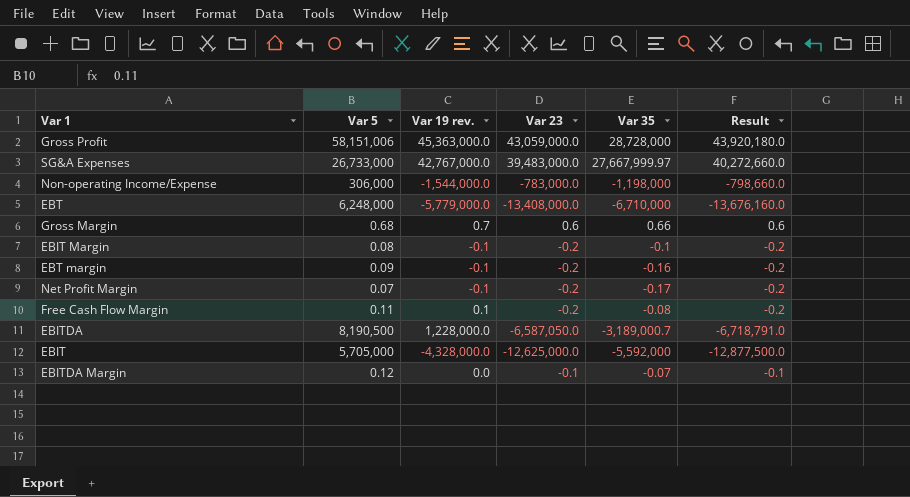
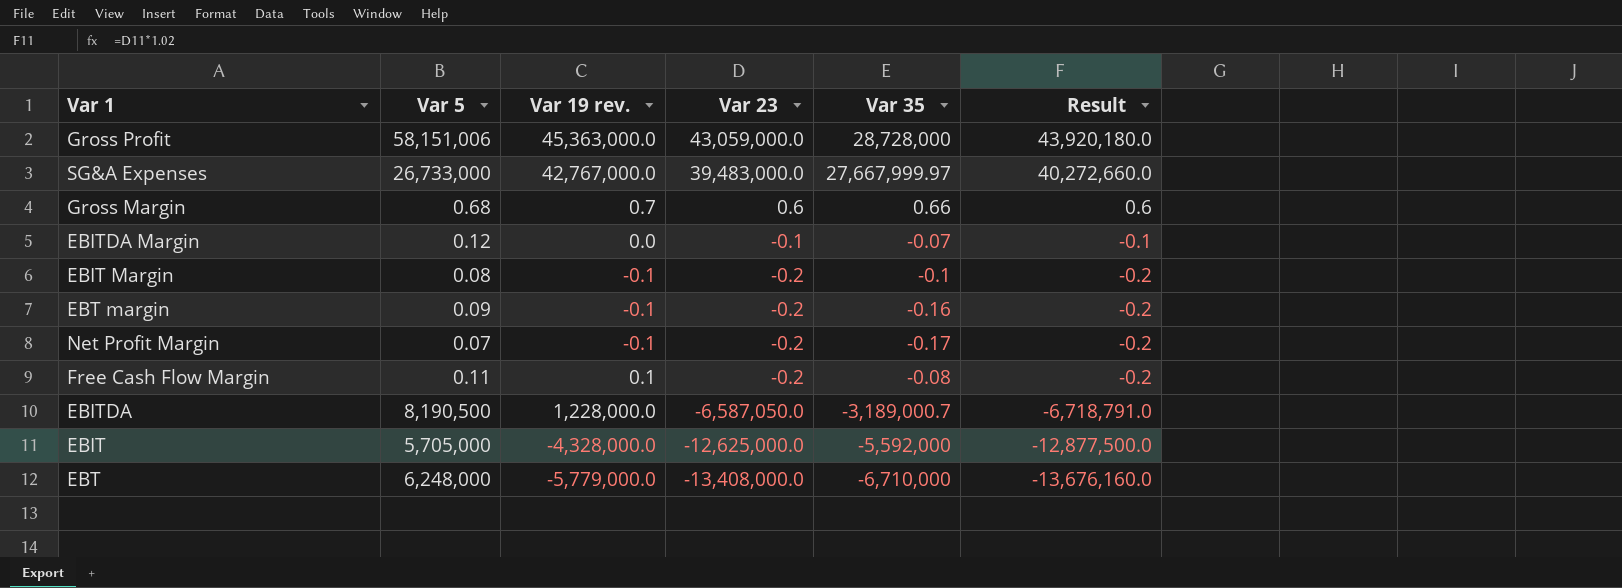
row order: none -> Var 23 descending
row Non-operating Income/Expense: 306,000 | -1,544,000.0 | -783,000.0 | -1,198,000 | -798,660.0 -> none

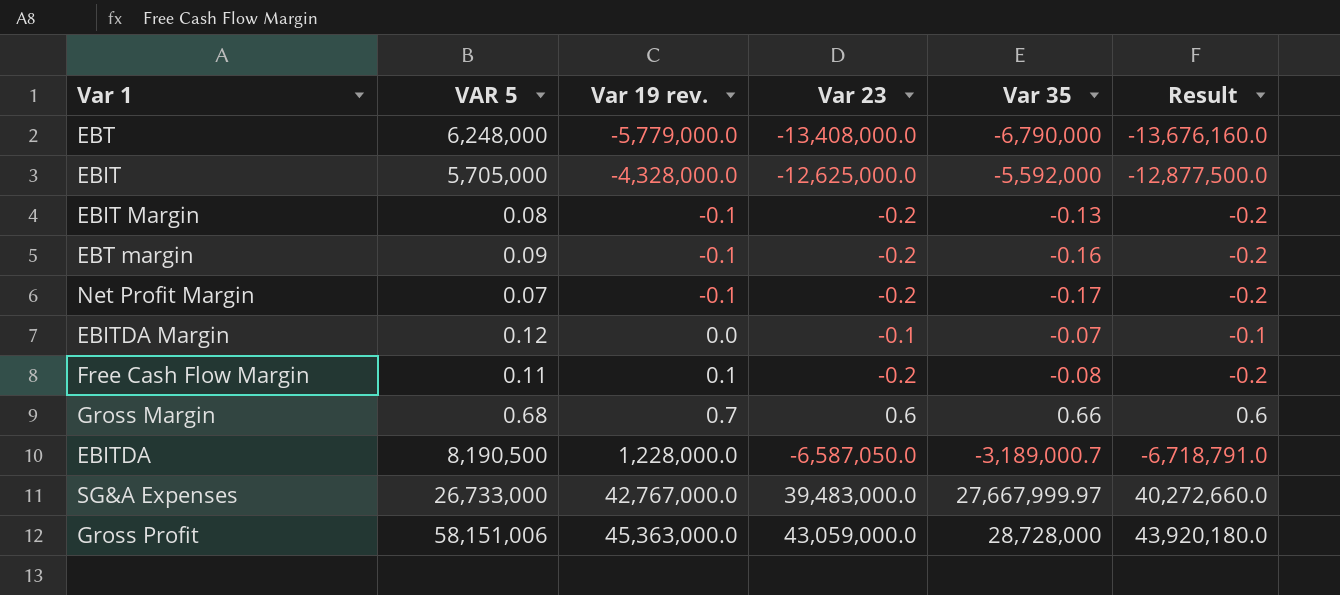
row order: Var 23 descending -> Var 19 rev. ascending
column name: Var 5 -> VAR 5
EBT | Var 35: -6,710,000 -> -6,790,000
EBIT Margin | Var 35: -0.1 -> -0.13

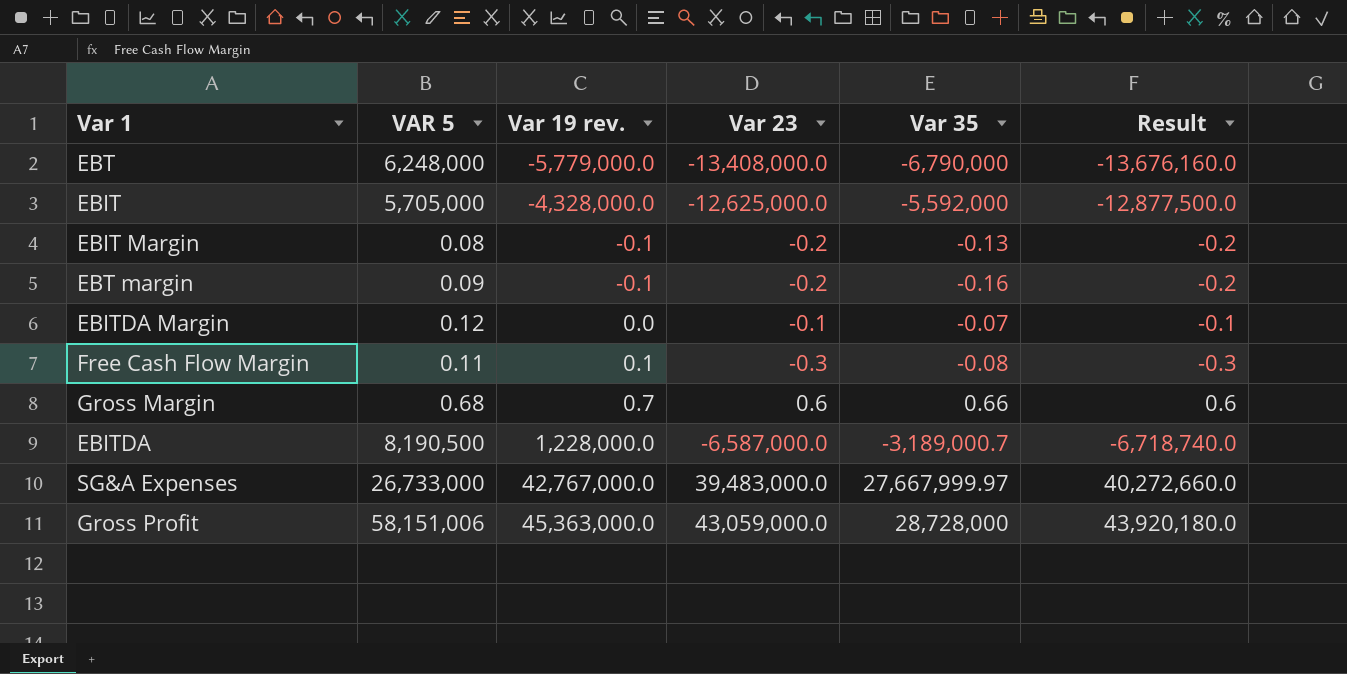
row Net Profit Margin: 0.07 | -0.1 | -0.2 | -0.17 | -0.2 -> none
Free Cash Flow Margin | Var 23: -0.2 -> -0.3
Free Cash Flow Margin | Result: -0.2 -> -0.3
EBITDA | Var 23: -6,587,050.0 -> -6,587,000.0
EBITDA | Result: -6,718,791.0 -> -6,718,740.0

